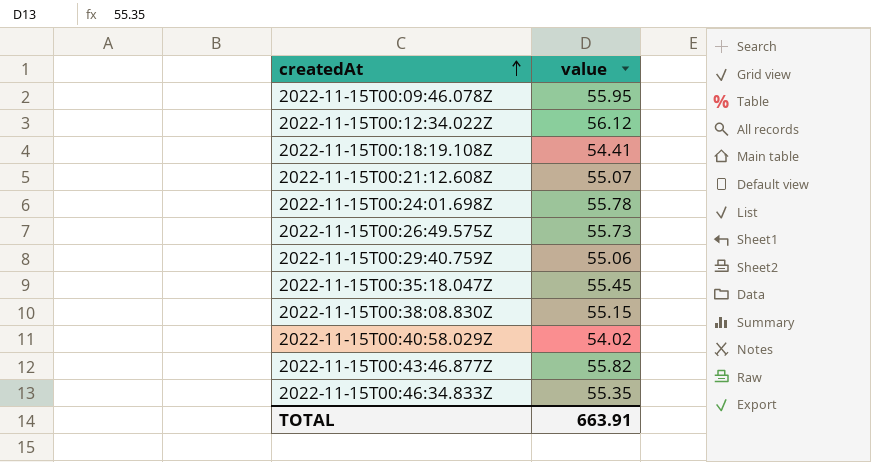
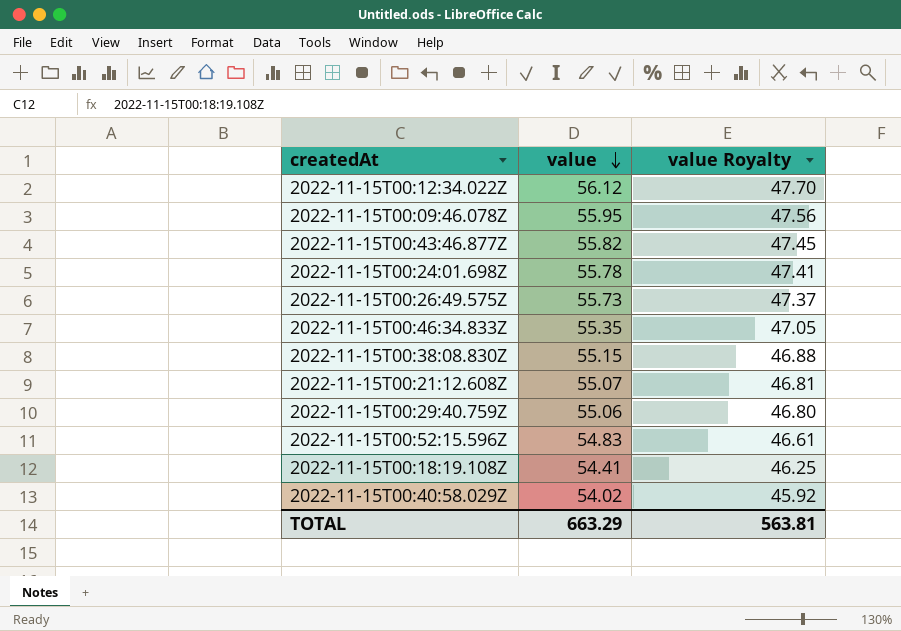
row order: createdAt ascending -> value descending
column value Royalty | formula: none -> [value] * 0.85
row 2022-11-15T00:35:18.047Z: 55.45 -> none
row 2022-11-15T00:52:15.596Z: none -> 54.83 | 46.61
TOTAL | value: 663.91 -> 663.29

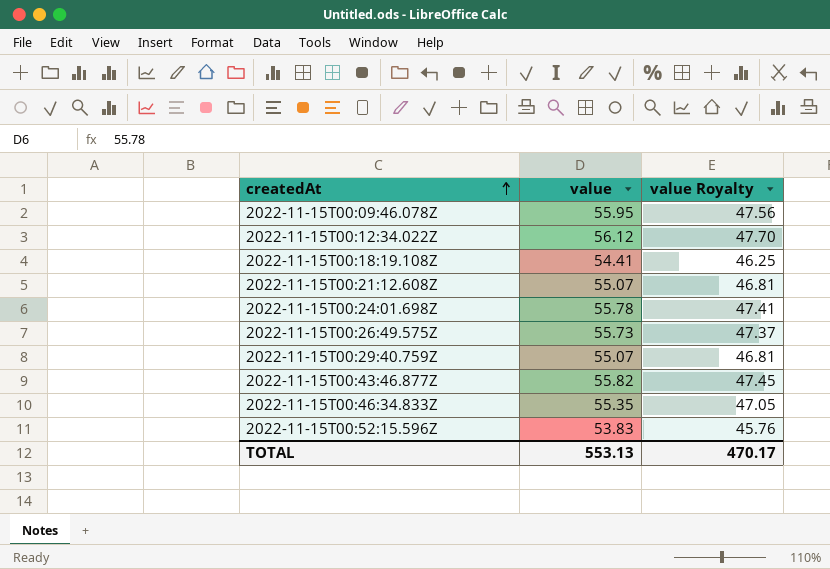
row order: value descending -> createdAt ascending
row 2022-11-15T00:38:08.830Z: 55.15 | 46.88 -> none
row 2022-11-15T00:40:58.029Z: 54.02 | 45.92 -> none
2022-11-15T00:29:40.759Z | value: 55.06 -> 55.07
2022-11-15T00:29:40.759Z | value Royalty: 46.80 -> 46.81
2022-11-15T00:52:15.596Z | value: 54.83 -> 53.83
2022-11-15T00:52:15.596Z | value Royalty: 46.61 -> 45.76
TOTAL | value: 663.29 -> 553.13
TOTAL | value Royalty: 563.81 -> 470.17

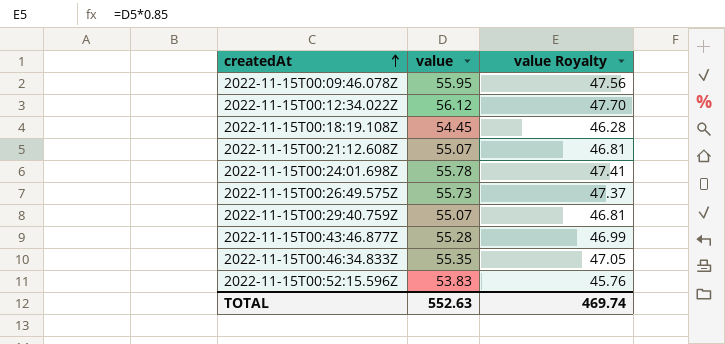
2022-11-15T00:18:19.108Z | value: 54.41 -> 54.45
2022-11-15T00:18:19.108Z | value Royalty: 46.25 -> 46.28
2022-11-15T00:43:46.877Z | value: 55.82 -> 55.28
2022-11-15T00:43:46.877Z | value Royalty: 47.45 -> 46.99
TOTAL | value: 553.13 -> 552.63
TOTAL | value Royalty: 470.17 -> 469.74

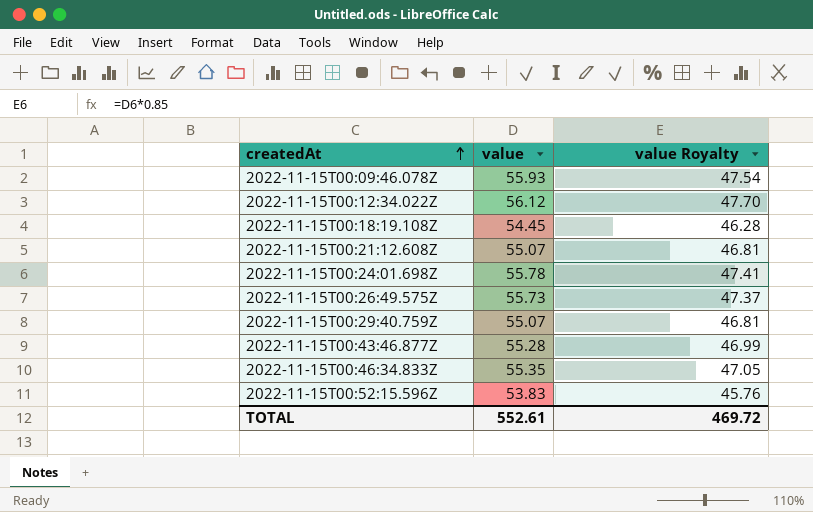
2022-11-15T00:09:46.078Z | value: 55.95 -> 55.93
2022-11-15T00:09:46.078Z | value Royalty: 47.56 -> 47.54
TOTAL | value: 552.63 -> 552.61
TOTAL | value Royalty: 469.74 -> 469.72

